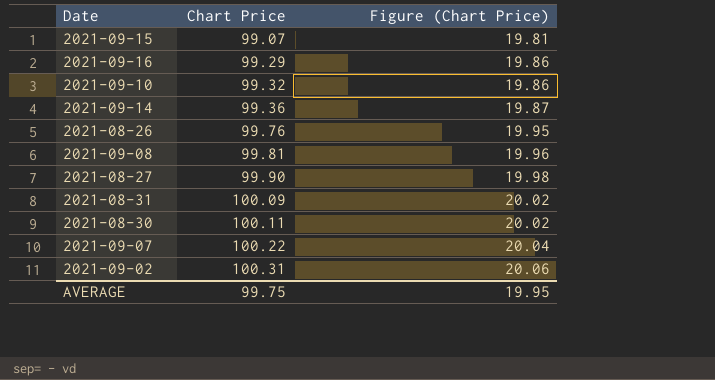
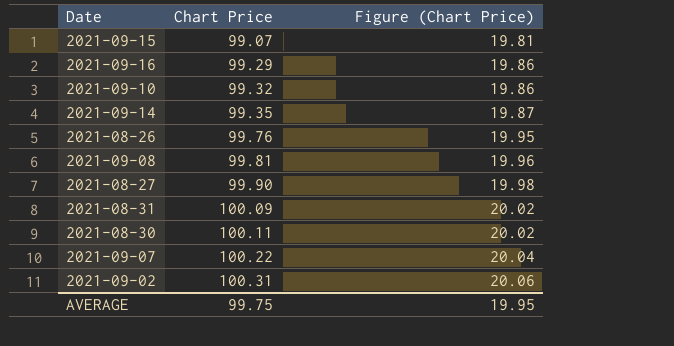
2021-09-14 | Chart Price: 99.36 -> 99.35

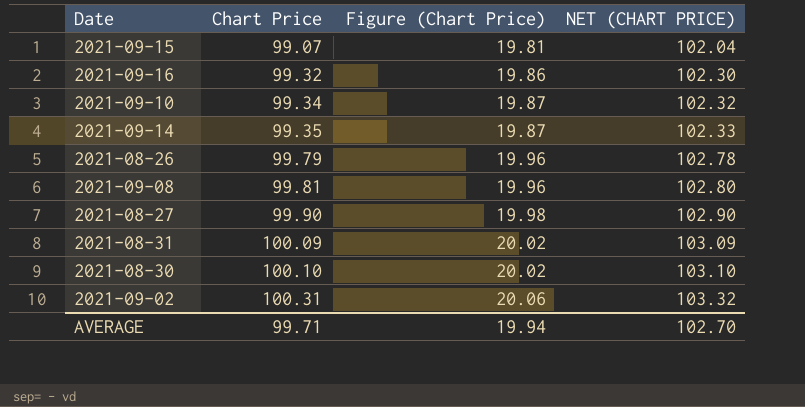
column NET (CHART PRICE) | formula: none -> [Chart Price] * 1.03
row 2021-09-07: 100.22 | 20.04 -> none
2021-09-16 | Chart Price: 99.29 -> 99.32
2021-09-10 | Chart Price: 99.32 -> 99.34
2021-09-10 | Figure (Chart Price): 19.86 -> 19.87
2021-08-26 | Chart Price: 99.76 -> 99.79
2021-08-26 | Figure (Chart Price): 19.95 -> 19.96
2021-08-30 | Chart Price: 100.11 -> 100.10
AVERAGE | Chart Price: 99.75 -> 99.71
AVERAGE | Figure (Chart Price): 19.95 -> 19.94

